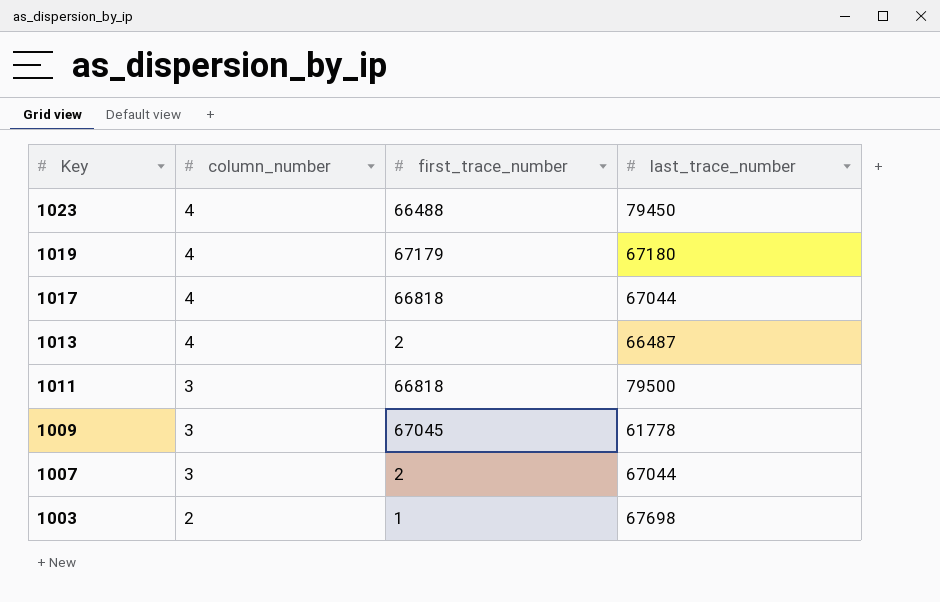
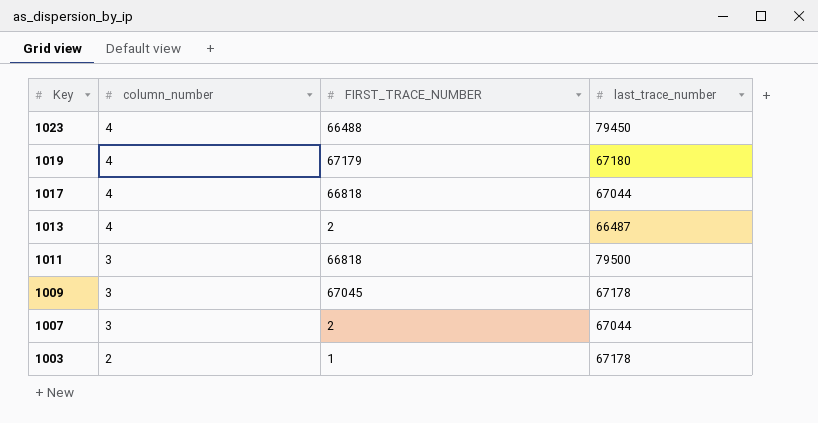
column name: first_trace_number -> FIRST_TRACE_NUMBER
1009 | last_trace_number: 61778 -> 67178
1003 | last_trace_number: 67698 -> 67178

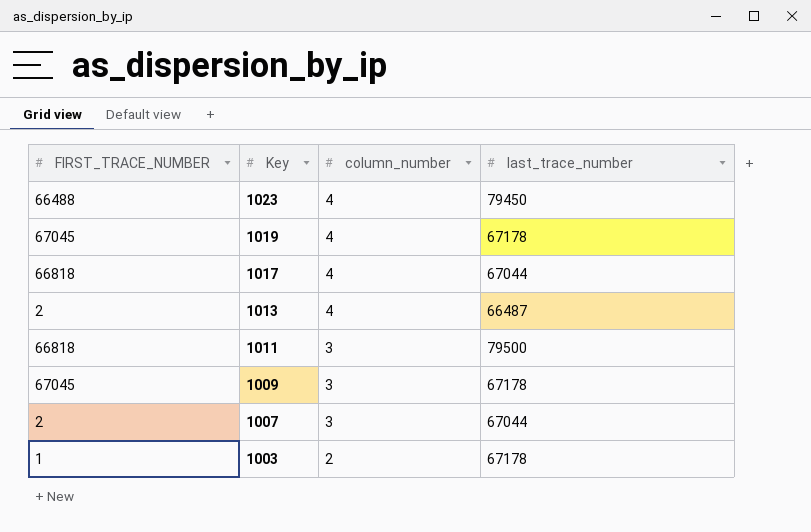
column FIRST_TRACE_NUMBER | position: 3 -> 1
1019 | FIRST_TRACE_NUMBER: 67179 -> 67045
1019 | last_trace_number: 67180 -> 67178

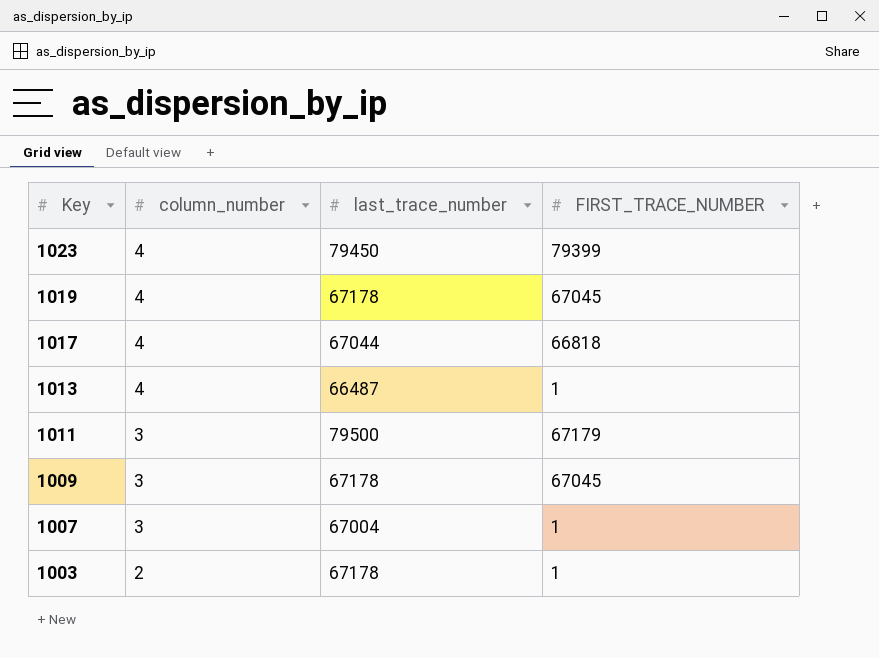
column FIRST_TRACE_NUMBER | position: 1 -> 4
1023 | FIRST_TRACE_NUMBER: 66488 -> 79399
1013 | FIRST_TRACE_NUMBER: 2 -> 1
1011 | FIRST_TRACE_NUMBER: 66818 -> 67179
1007 | last_trace_number: 67044 -> 67004
1007 | FIRST_TRACE_NUMBER: 2 -> 1

